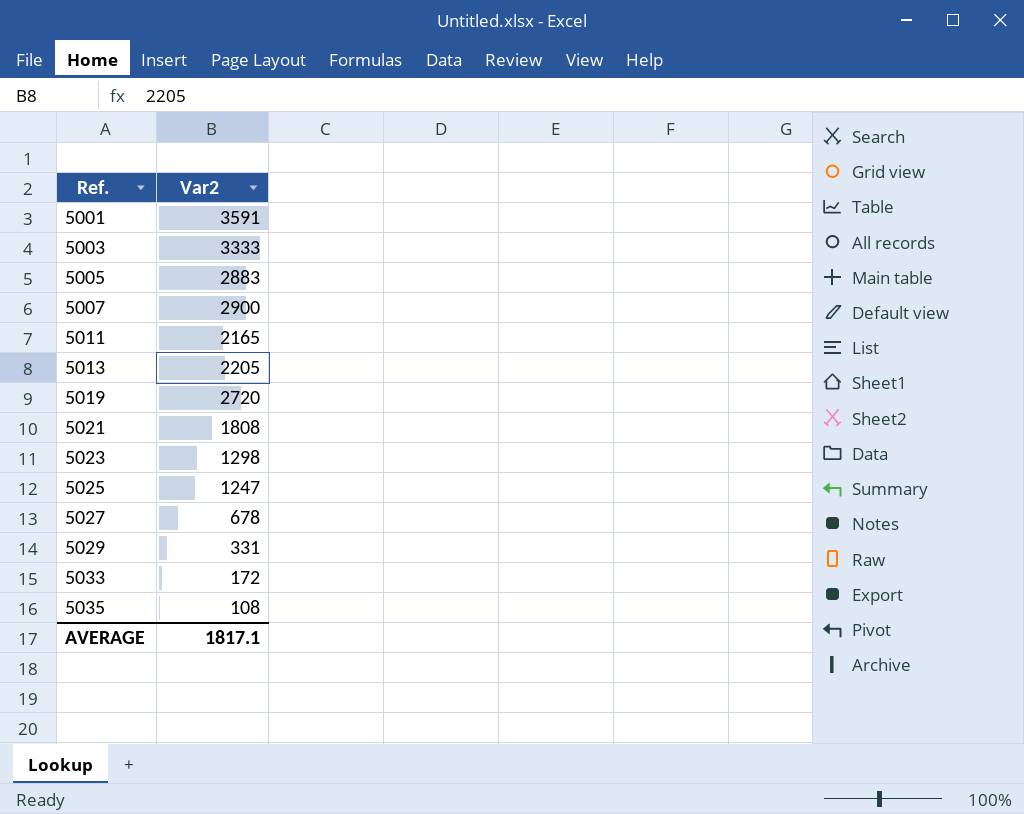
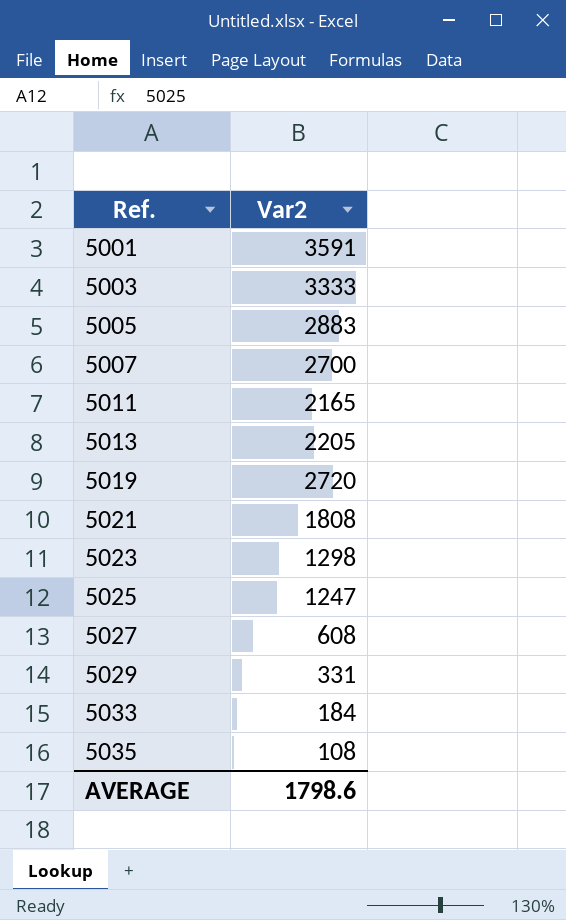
5007 | Var2: 2900 -> 2700
5027 | Var2: 678 -> 608
5033 | Var2: 172 -> 184
AVERAGE | Var2: 1817.1 -> 1798.6

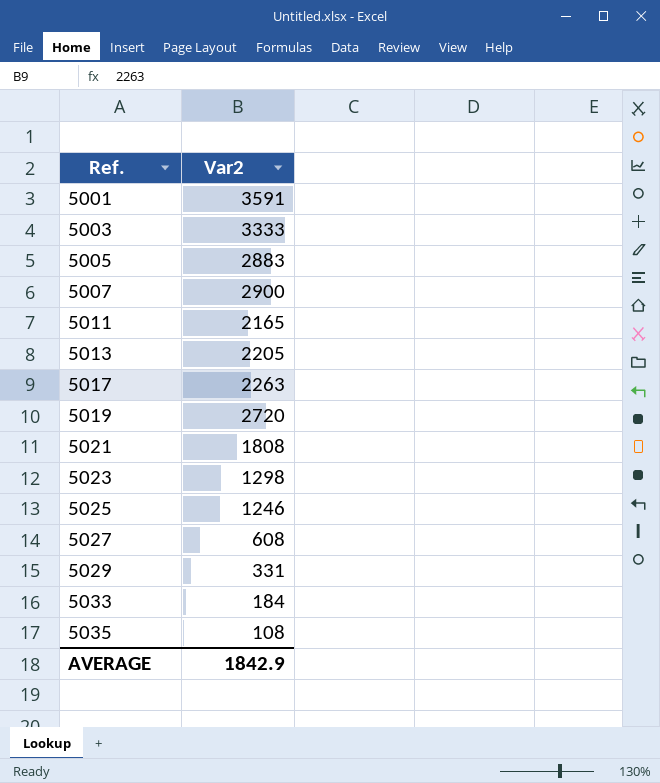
5007 | Var2: 2700 -> 2900
row 5017: none -> 2263
5025 | Var2: 1247 -> 1246
AVERAGE | Var2: 1798.6 -> 1842.9

